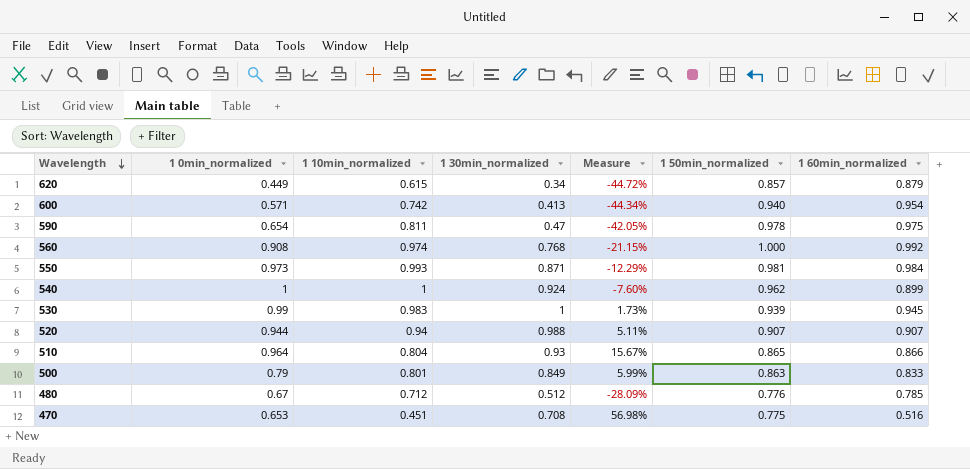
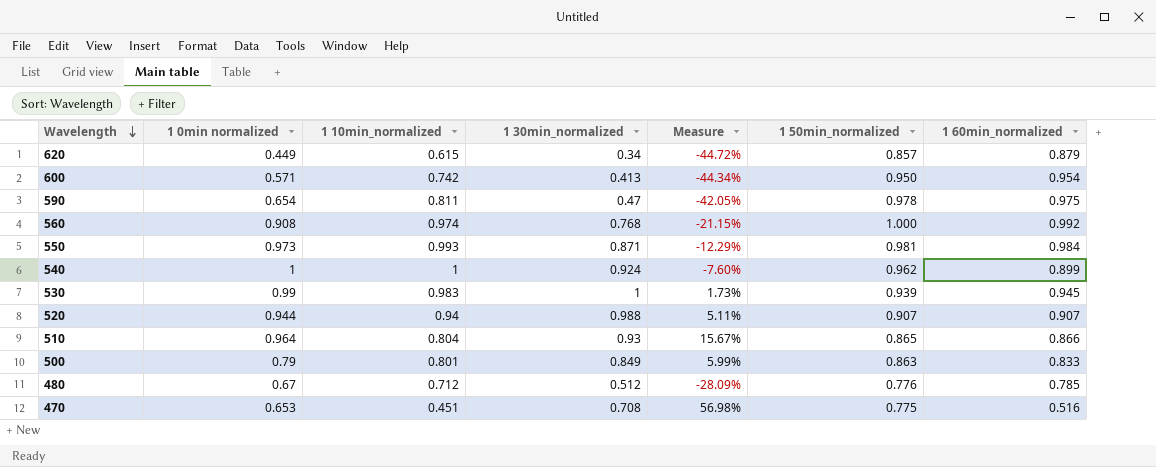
column name: 1 0min_normalized -> 1 0min normalized
600 | 1 50min_normalized: 0.940 -> 0.950

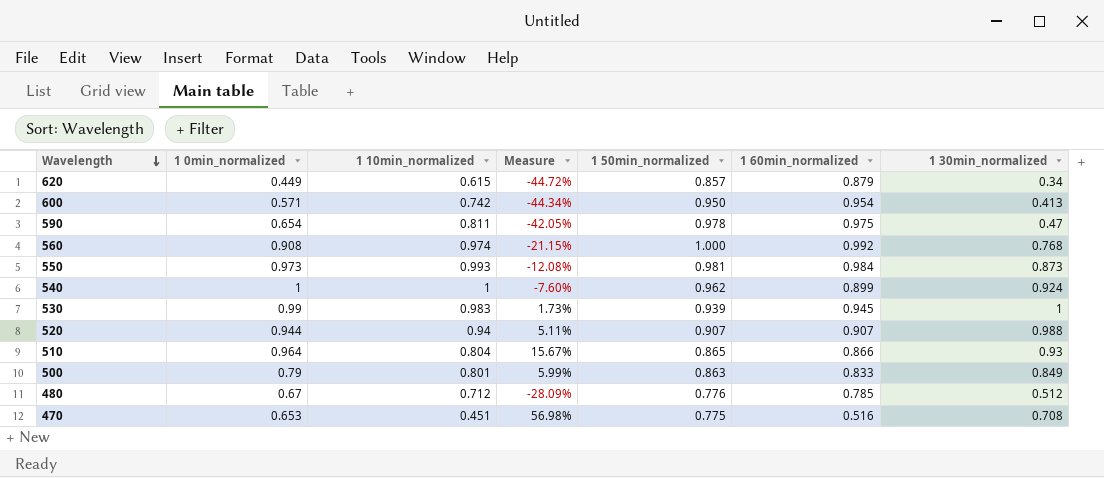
column name: 1 0min normalized -> 1 0min_normalized
column 1 30min_normalized | position: 4 -> 7
550 | Measure: -12.29% -> -12.08%
550 | 1 30min_normalized: 0.871 -> 0.873

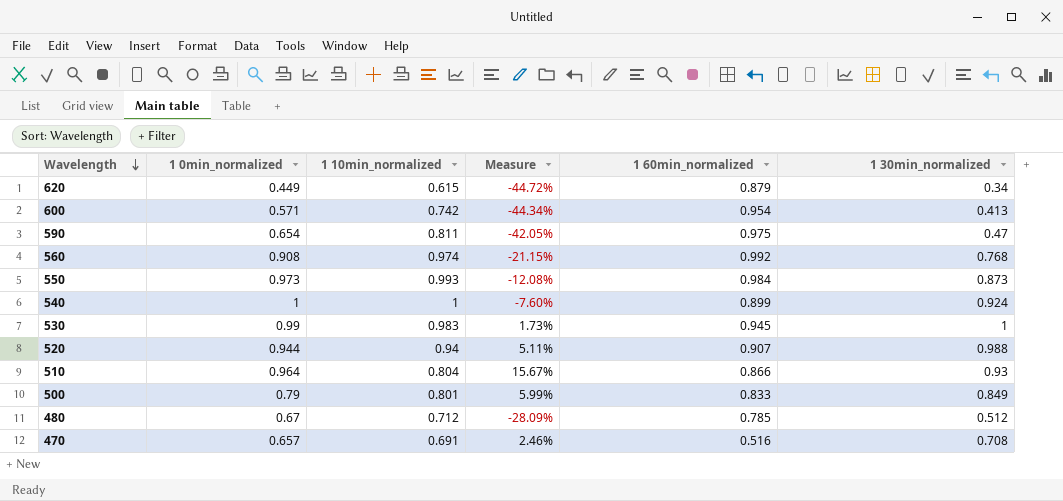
column 1 50min_normalized | position: 5 -> none
470 | 1 0min_normalized: 0.653 -> 0.657
470 | 1 10min_normalized: 0.451 -> 0.691
470 | Measure: 56.98% -> 2.46%

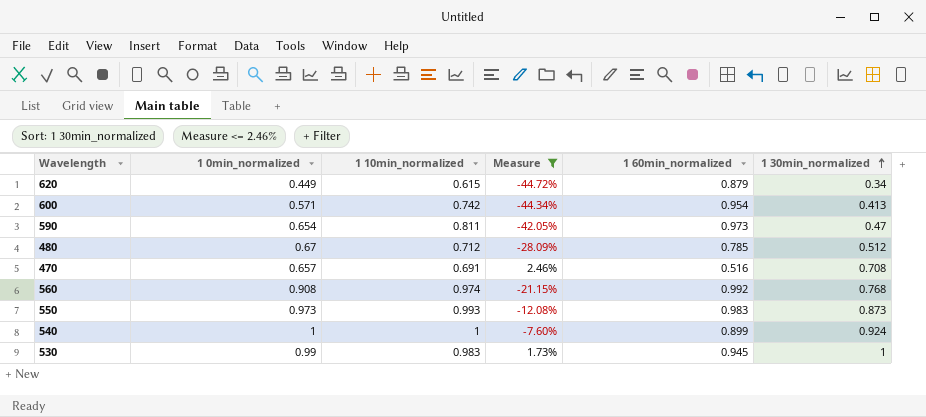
filter: none -> Measure <= 2.46%
row order: Wavelength descending -> 1 30min_normalized ascending
590 | 1 60min_normalized: 0.975 -> 0.973
550 | 1 60min_normalized: 0.984 -> 0.983

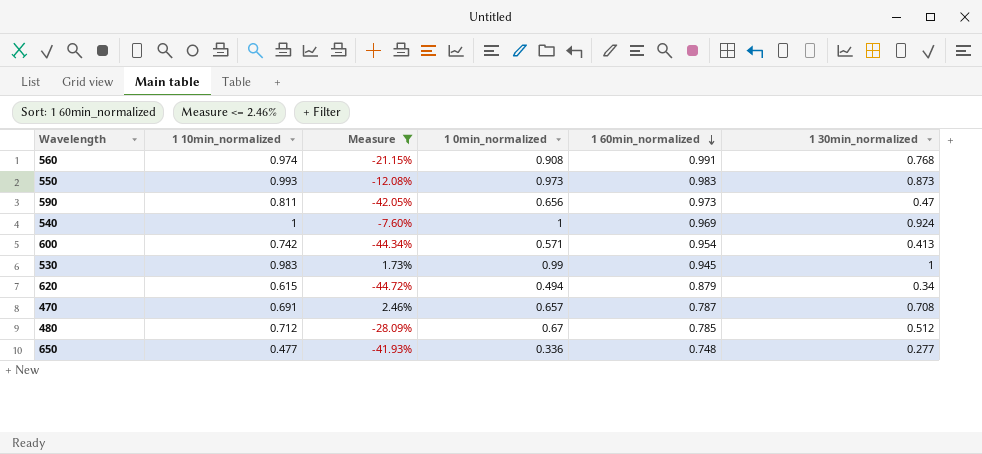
row order: 1 30min_normalized ascending -> 1 60min_normalized descending
column 1 0min_normalized | position: 2 -> 4
560 | 1 60min_normalized: 0.992 -> 0.991
590 | 1 0min_normalized: 0.654 -> 0.656
540 | 1 60min_normalized: 0.899 -> 0.969
620 | 1 0min_normalized: 0.449 -> 0.494
470 | 1 60min_normalized: 0.516 -> 0.787
row 650: none -> 0.477 | -41.93% | 0.336 | 0.748 | 0.277

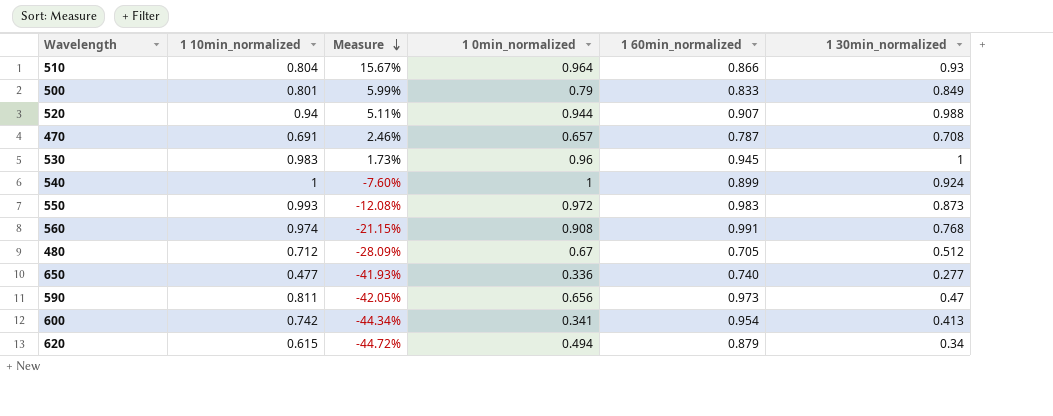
filter: Measure <= 2.46% -> none
row order: 1 60min_normalized descending -> Measure descending
530 | 1 0min_normalized: 0.99 -> 0.96
540 | 1 60min_normalized: 0.969 -> 0.899
550 | 1 0min_normalized: 0.973 -> 0.972
480 | 1 60min_normalized: 0.785 -> 0.705
650 | 1 60min_normalized: 0.748 -> 0.740
600 | 1 0min_normalized: 0.571 -> 0.341

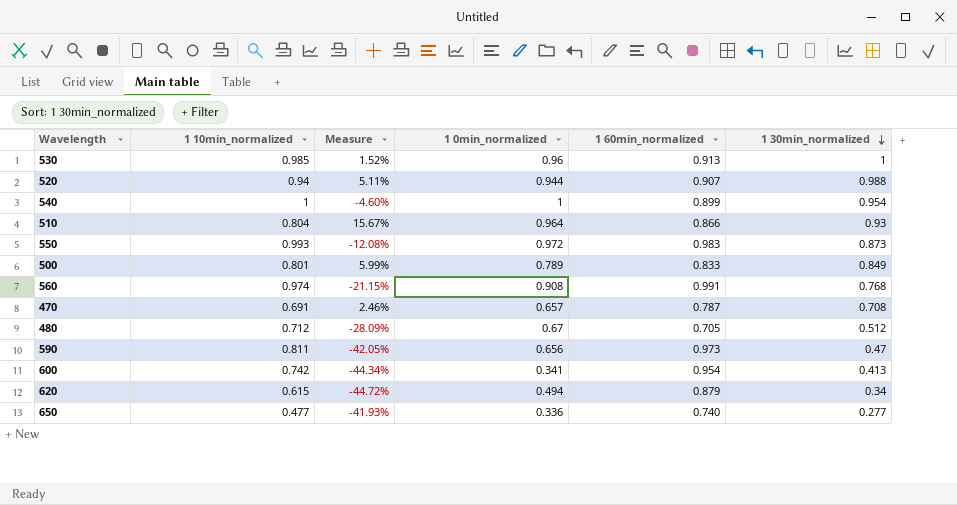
row order: Measure descending -> 1 30min_normalized descending
530 | 1 10min_normalized: 0.983 -> 0.985
530 | Measure: 1.73% -> 1.52%
530 | 1 60min_normalized: 0.945 -> 0.913
540 | Measure: -7.60% -> -4.60%
540 | 1 30min_normalized: 0.924 -> 0.954
500 | 1 0min_normalized: 0.79 -> 0.789

